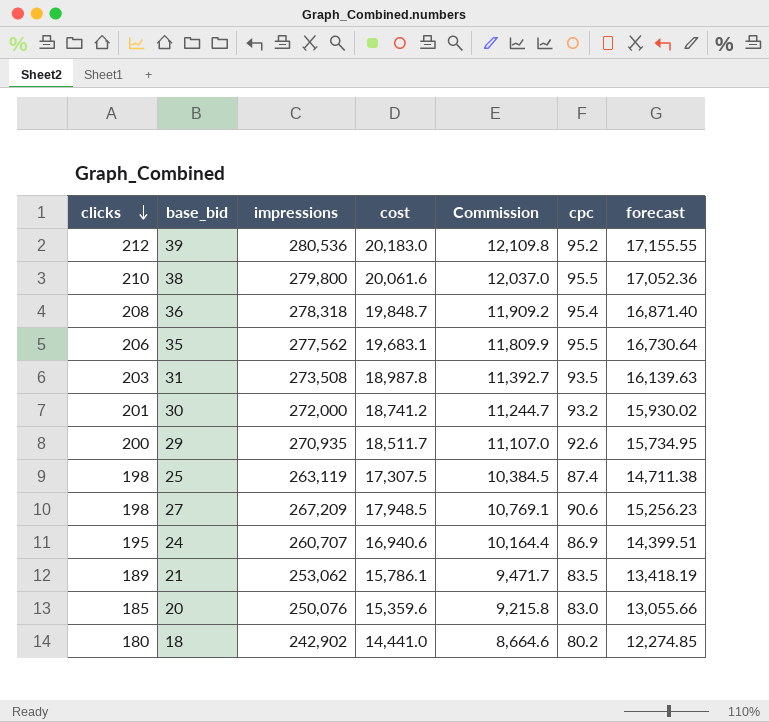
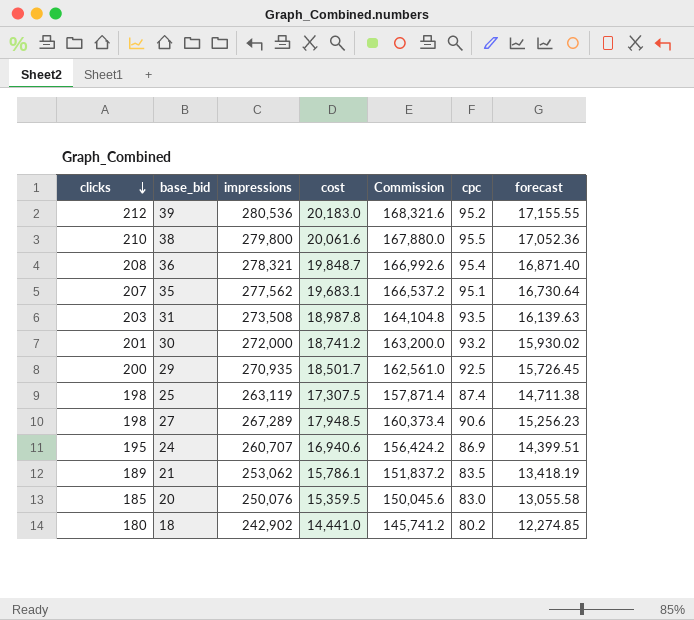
column Commission | formula: [cost] * 0.6 -> [impressions] * 0.6
36 | impressions: 278,318 -> 278,321
35 | clicks: 206 -> 207
35 | cpc: 95.5 -> 95.1
29 | cost: 18,511.7 -> 18,501.7
29 | cpc: 92.6 -> 92.5
29 | forecast: 15,734.95 -> 15,726.45
27 | impressions: 267,209 -> 267,289
20 | cost: 15,359.6 -> 15,359.5
20 | forecast: 13,055.66 -> 13,055.58

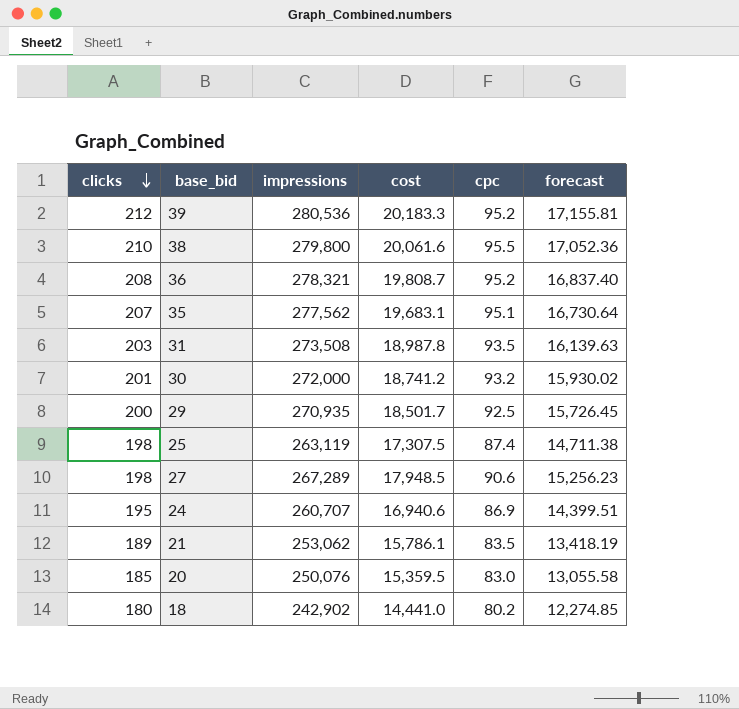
column Commission | formula: [impressions] * 0.6 -> none
39 | cost: 20,183.0 -> 20,183.3
39 | forecast: 17,155.55 -> 17,155.81
36 | cost: 19,848.7 -> 19,808.7
36 | cpc: 95.4 -> 95.2
36 | forecast: 16,871.40 -> 16,837.40

